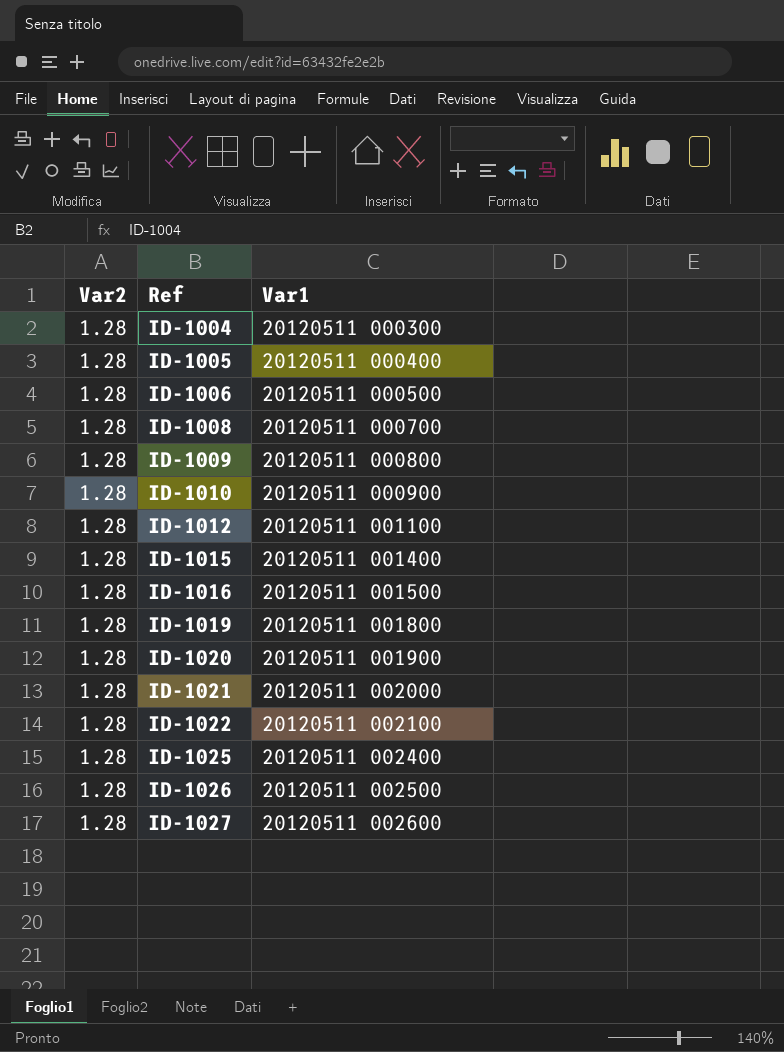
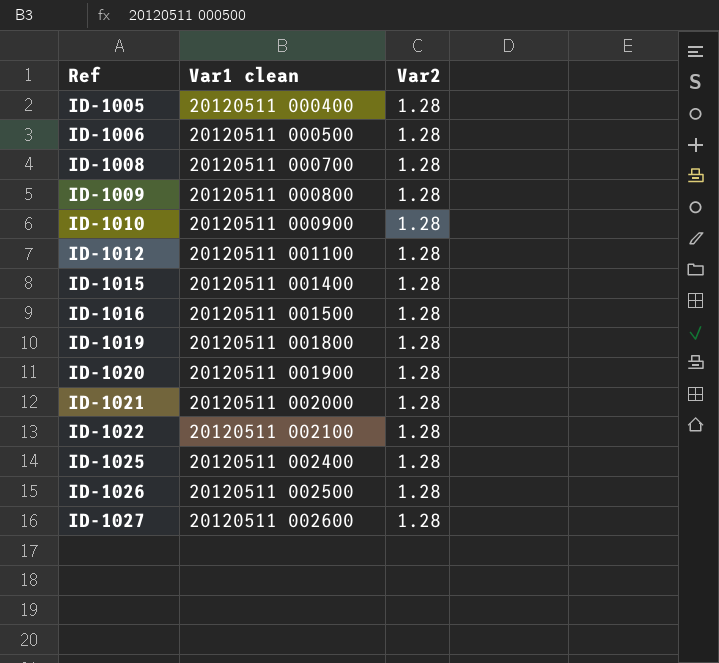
column name: Var1 -> Var1 clean
column Var2 | position: 1 -> 3
row ID-1004: 1.28 | 20120511 000300 -> none

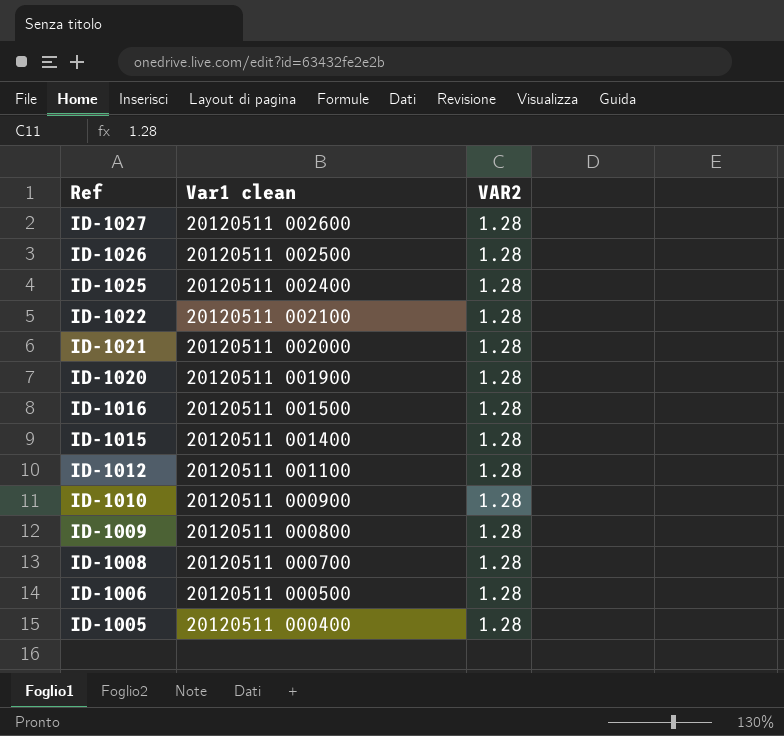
row order: Ref ascending -> Ref descending
column name: Var2 -> VAR2
row ID-1019: 20120511 001800 | 1.28 -> none

